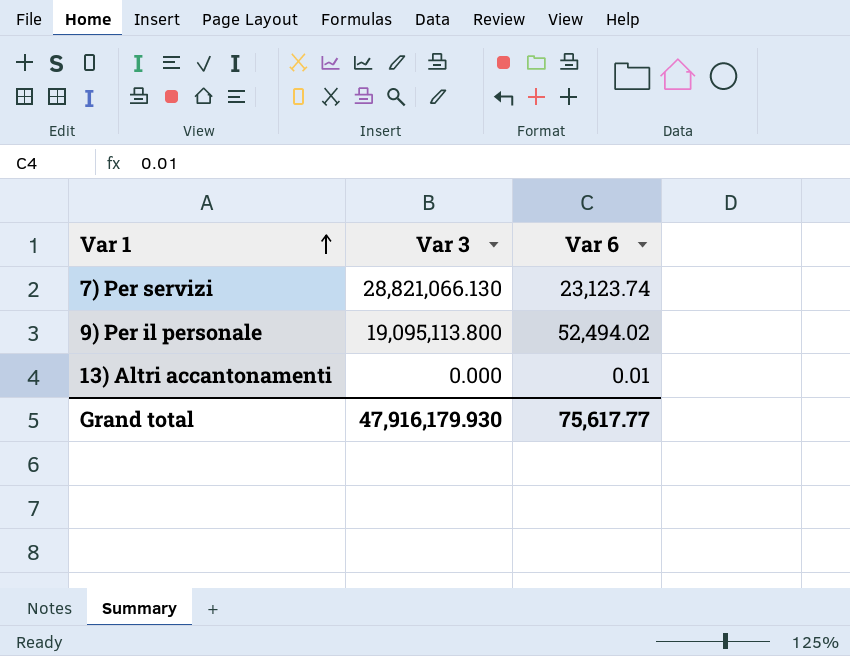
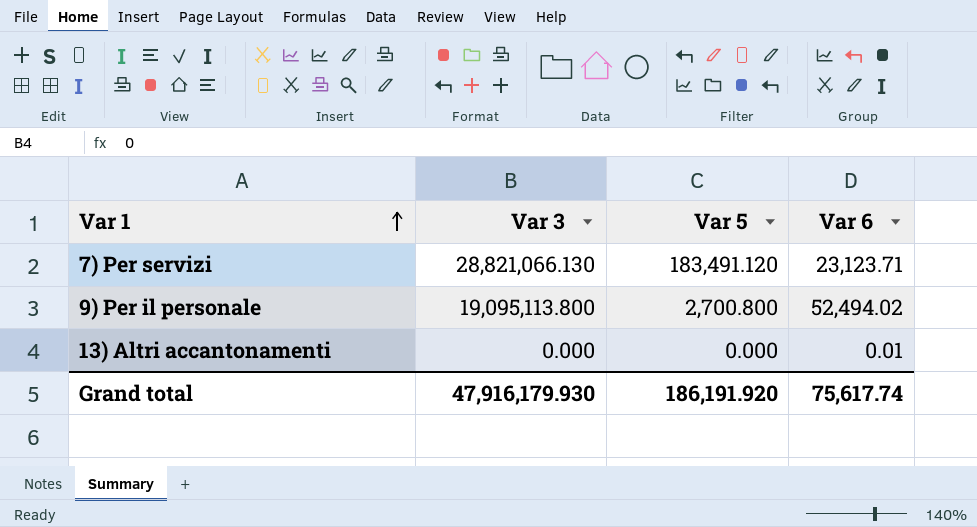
column Var 5 | position: none -> 3
7) Per servizi | Var 6: 23,123.74 -> 23,123.71
Grand total | Var 6: 75,617.77 -> 75,617.74

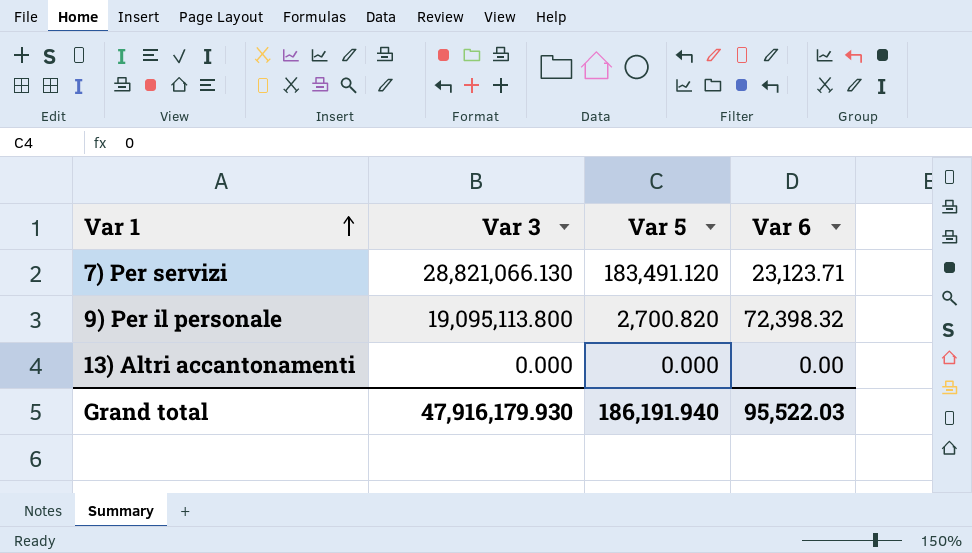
9) Per il personale | Var 5: 2,700.800 -> 2,700.820
9) Per il personale | Var 6: 52,494.02 -> 72,398.32
13) Altri accantonamenti | Var 6: 0.01 -> 0.00
Grand total | Var 5: 186,191.920 -> 186,191.940
Grand total | Var 6: 75,617.74 -> 95,522.03

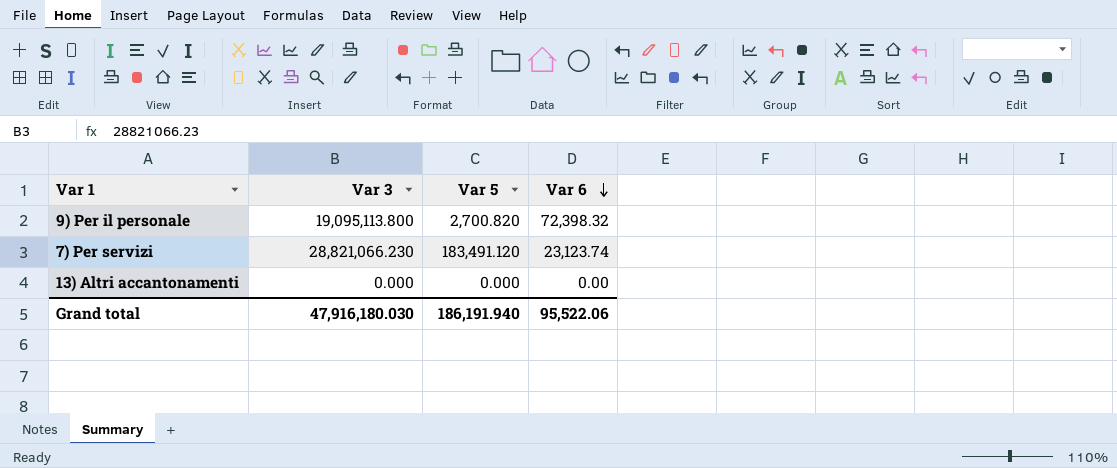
row order: Var 1 ascending -> Var 6 descending
7) Per servizi | Var 3: 28,821,066.130 -> 28,821,066.230
7) Per servizi | Var 6: 23,123.71 -> 23,123.74
Grand total | Var 3: 47,916,179.930 -> 47,916,180.030
Grand total | Var 6: 95,522.03 -> 95,522.06

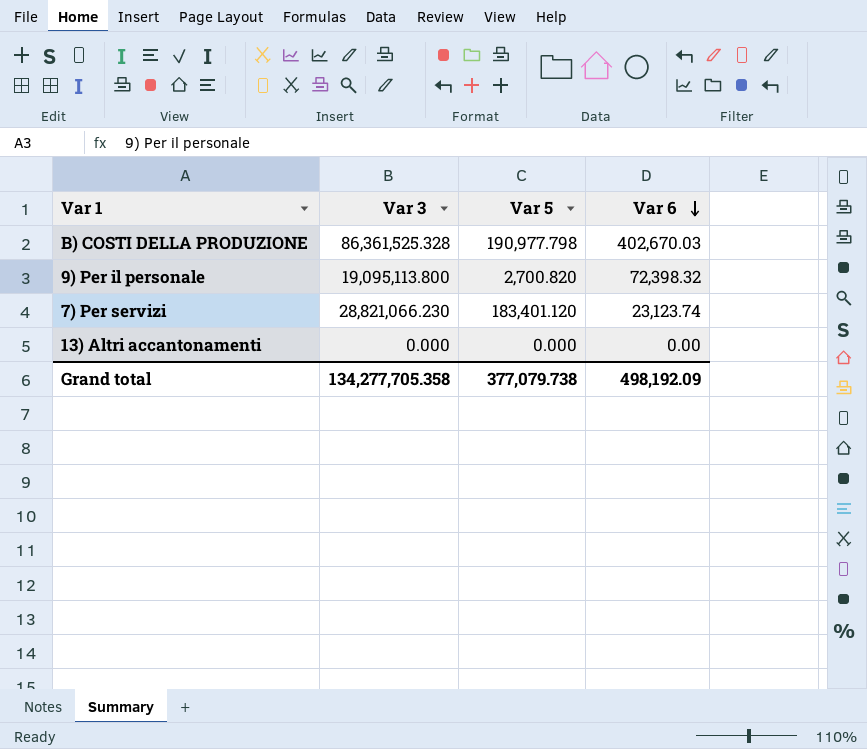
row B) COSTI DELLA PRODUZIONE: none -> 86,361,525.328 | 190,977.798 | 402,670.03
7) Per servizi | Var 5: 183,491.120 -> 183,401.120
Grand total | Var 3: 47,916,180.030 -> 134,277,705.358
Grand total | Var 5: 186,191.940 -> 377,079.738
Grand total | Var 6: 95,522.06 -> 498,192.09

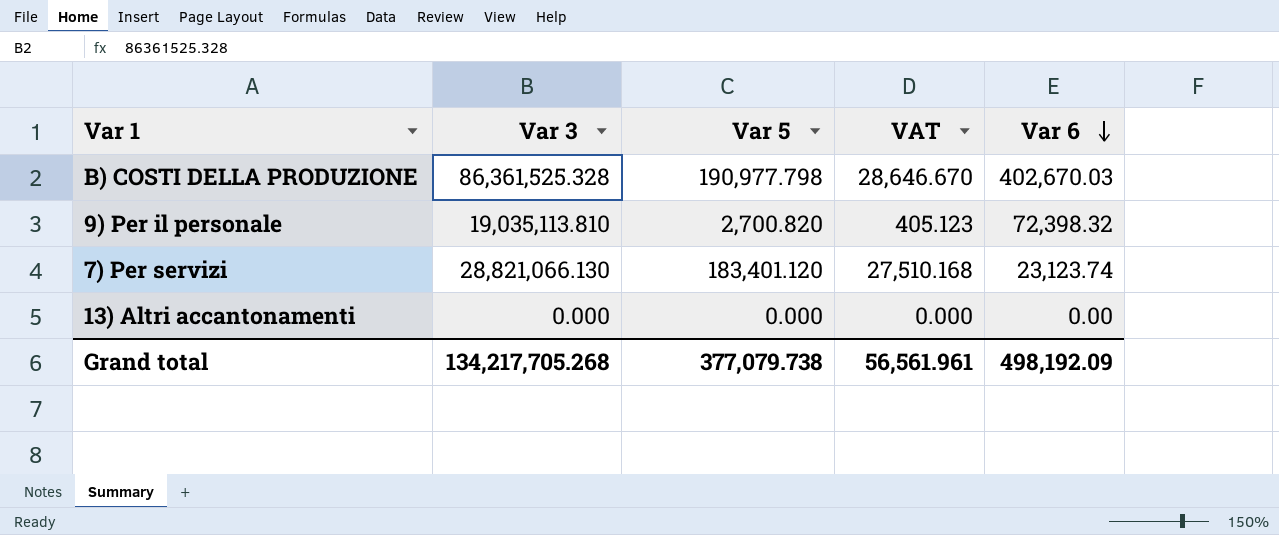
column VAT | formula: none -> [Var 5] * 0.15
9) Per il personale | Var 3: 19,095,113.800 -> 19,035,113.810
7) Per servizi | Var 3: 28,821,066.230 -> 28,821,066.130
Grand total | Var 3: 134,277,705.358 -> 134,217,705.268

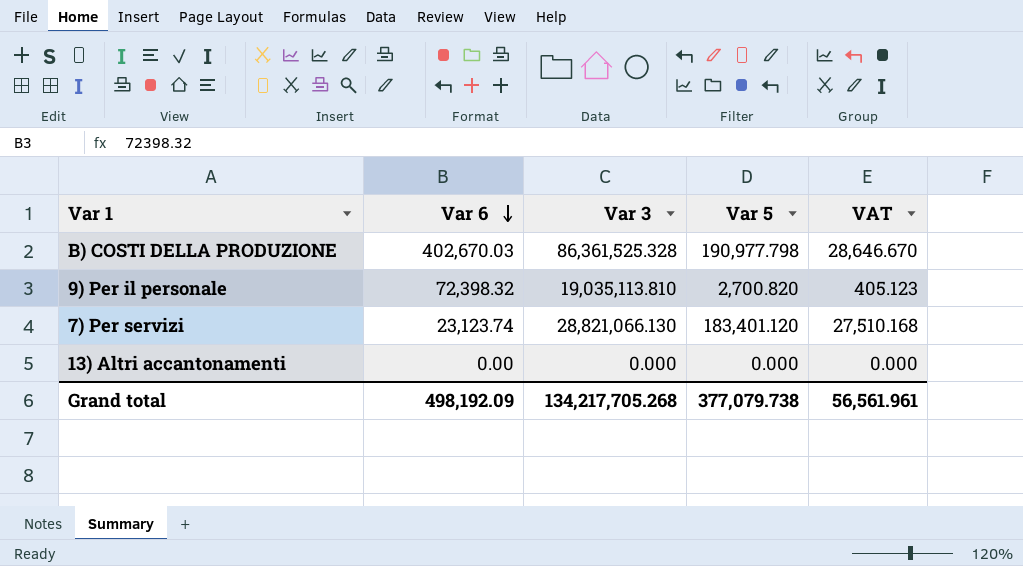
column Var 6 | position: 5 -> 2

